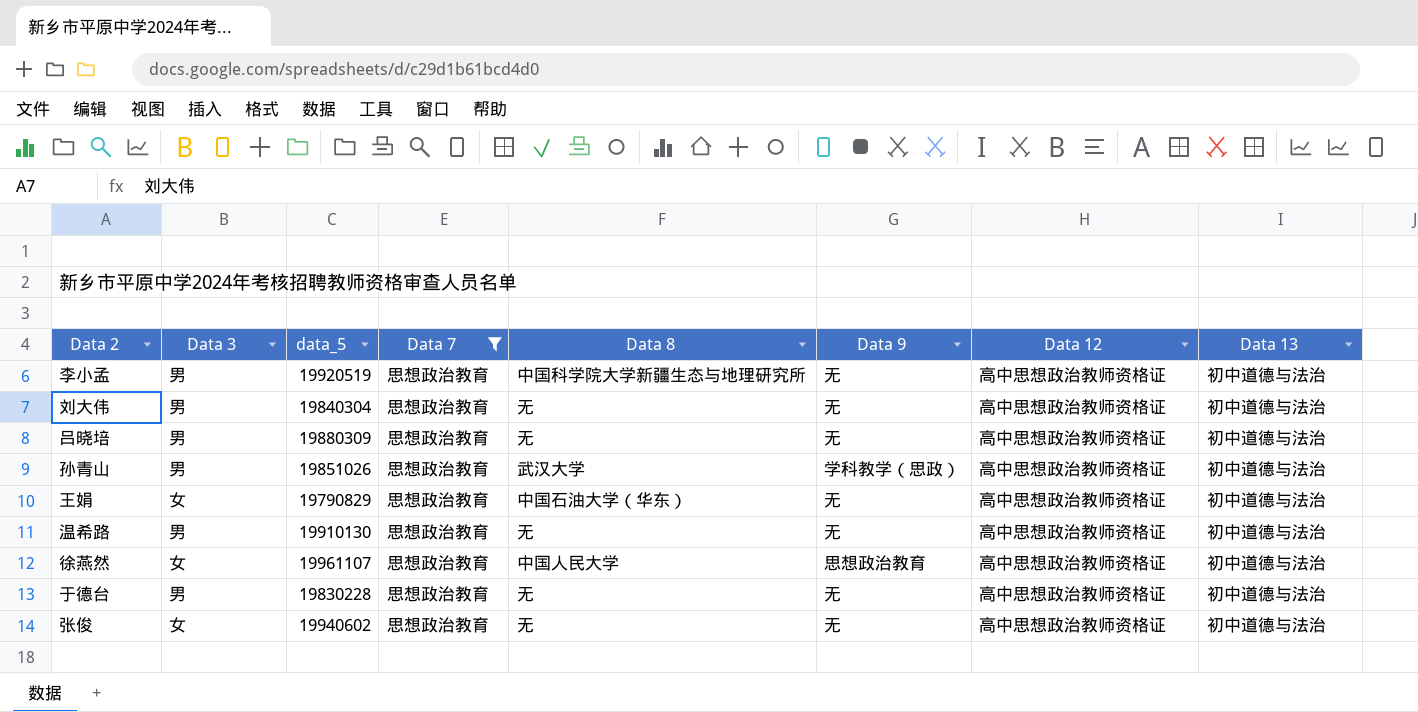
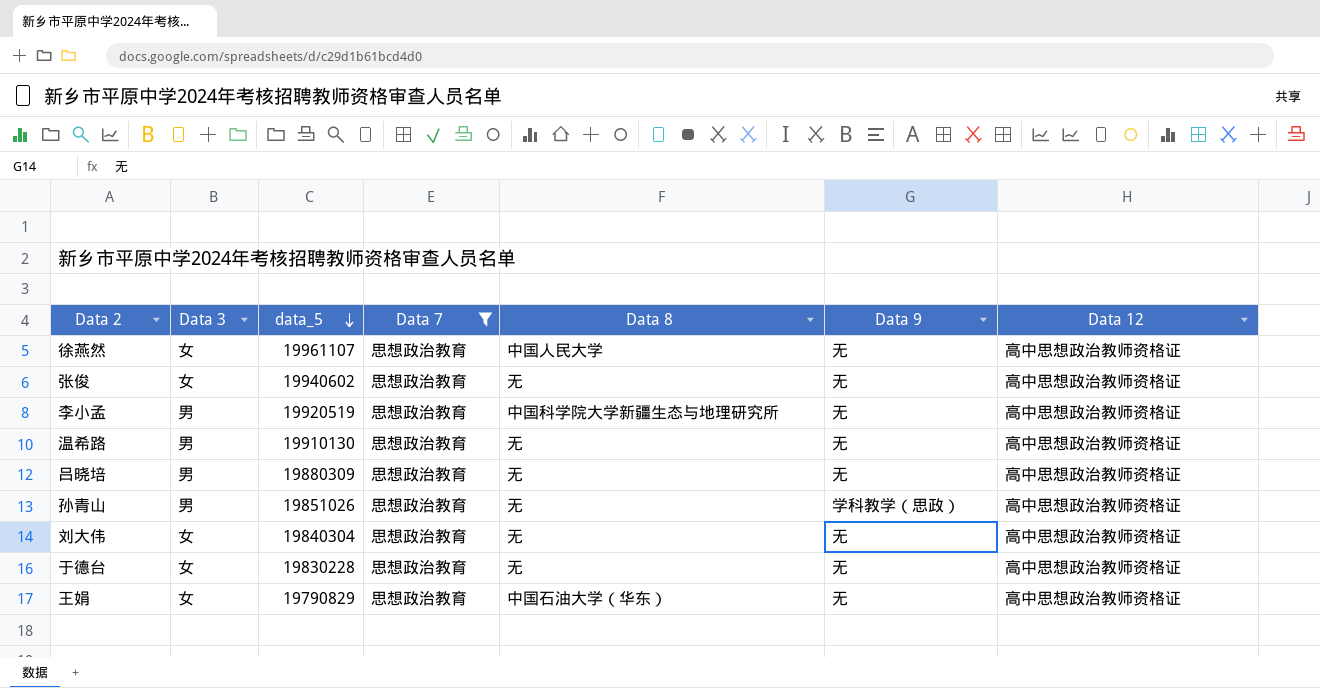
row order: none -> data_5 descending
column Data 13 | position: 8 -> none
徐燕然 | Data 9: 思想政治教育 -> 无
孙青山 | Data 8: 武汉大学 -> 无
刘大伟 | Data 3: 男 -> 女
于德台 | Data 3: 男 -> 女

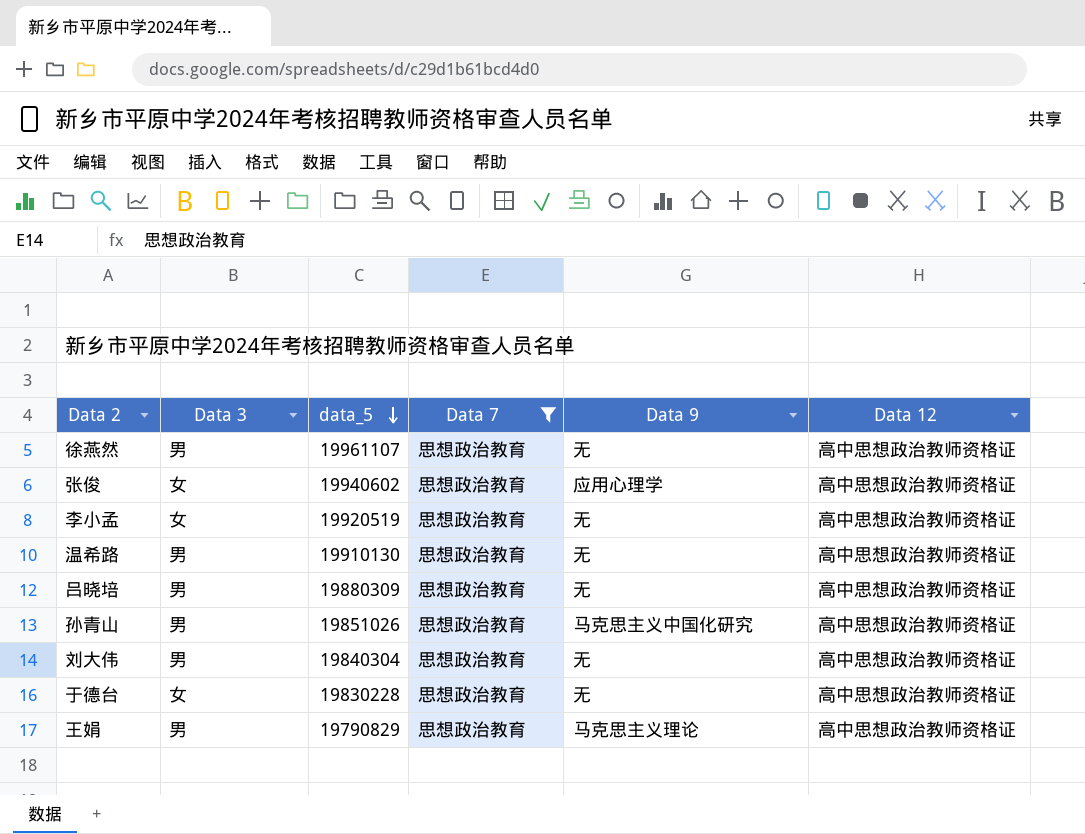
column Data 8 | position: 5 -> none
徐燕然 | Data 3: 女 -> 男
张俊 | Data 9: 无 -> 应用心理学
李小孟 | Data 3: 男 -> 女
孙青山 | Data 9: 学科教学（思政） -> 马克思主义中国化研究
刘大伟 | Data 3: 女 -> 男
王娟 | Data 3: 女 -> 男
王娟 | Data 9: 无 -> 马克思主义理论

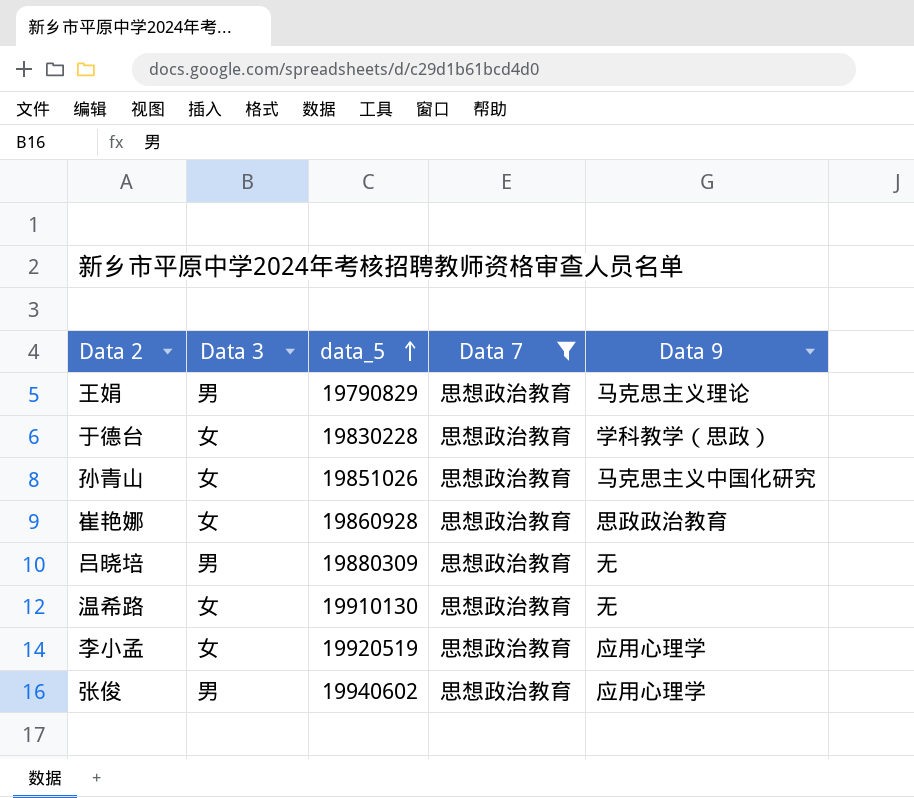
row order: data_5 descending -> data_5 ascending
column Data 12 | position: 6 -> none
row 徐燕然: 男 | 19961107 | 思想政治教育 | 无 | 高中思想政治教师资格证 -> none
row 刘大伟: 男 | 19840304 | 思想政治教育 | 无 | 高中思想政治教师资格证 -> none
于德台 | Data 9: 无 -> 学科教学（思政）
孙青山 | Data 3: 男 -> 女
row 崔艳娜: none -> 女 | 19860928 | 思想政治教育 | 思政政治教育
温希路 | Data 3: 男 -> 女
李小孟 | Data 9: 无 -> 应用心理学
张俊 | Data 3: 女 -> 男

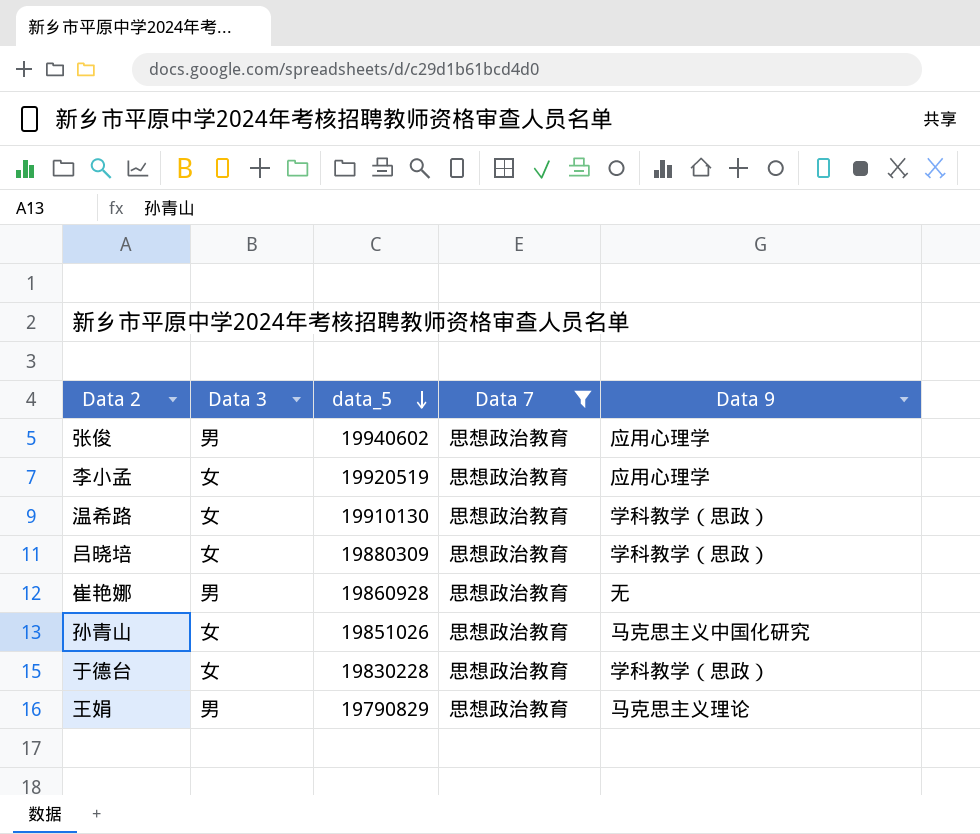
row order: data_5 ascending -> data_5 descending
温希路 | Data 9: 无 -> 学科教学（思政）
吕晓培 | Data 3: 男 -> 女
吕晓培 | Data 9: 无 -> 学科教学（思政）
崔艳娜 | Data 3: 女 -> 男
崔艳娜 | Data 9: 思政政治教育 -> 无

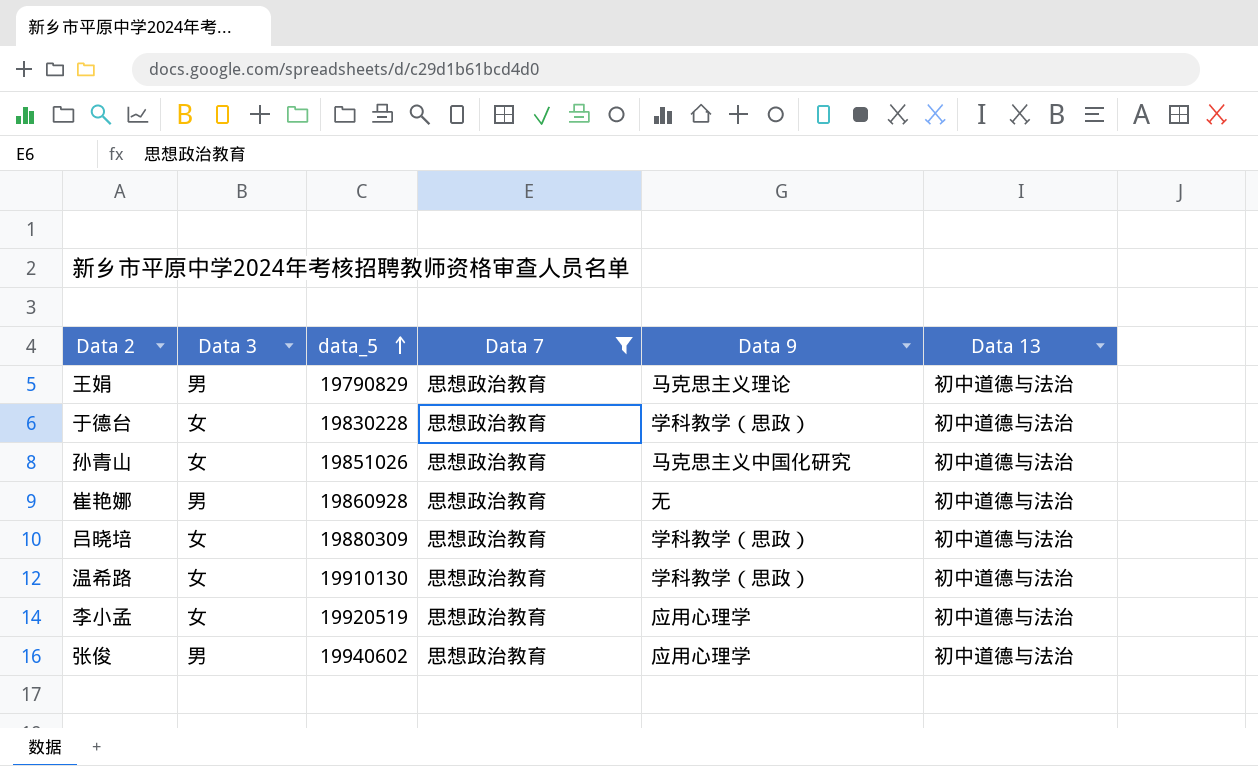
row order: data_5 descending -> data_5 ascending
column Data 13 | position: none -> 6

